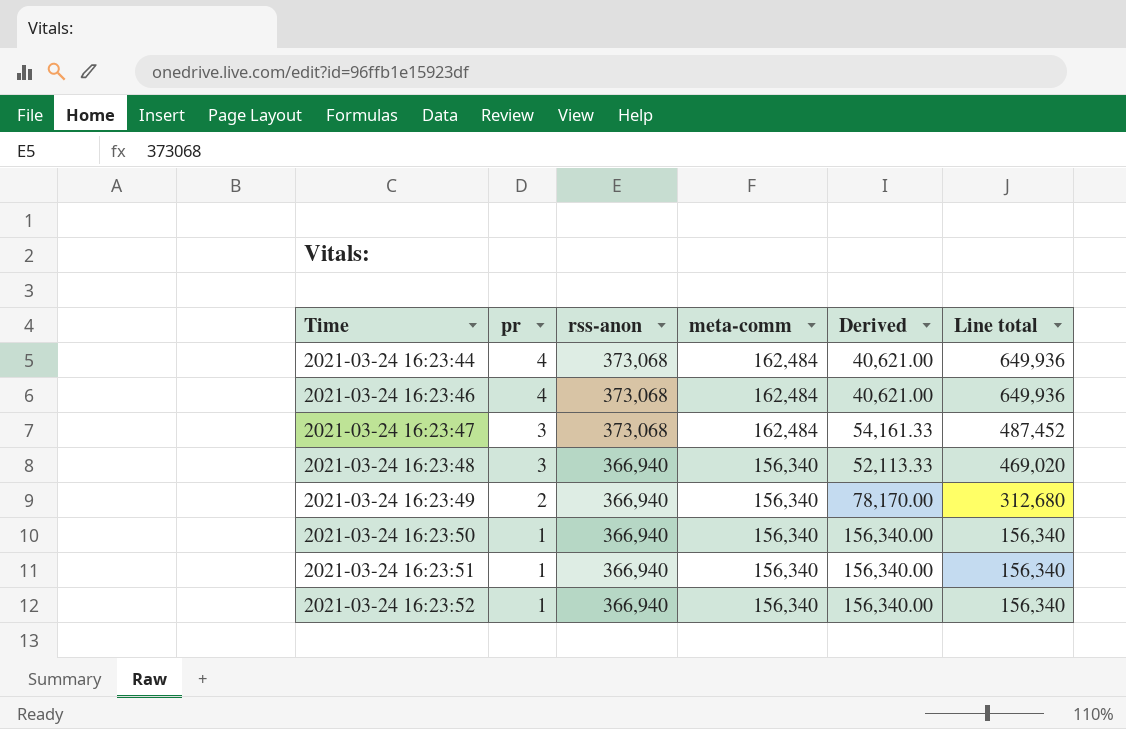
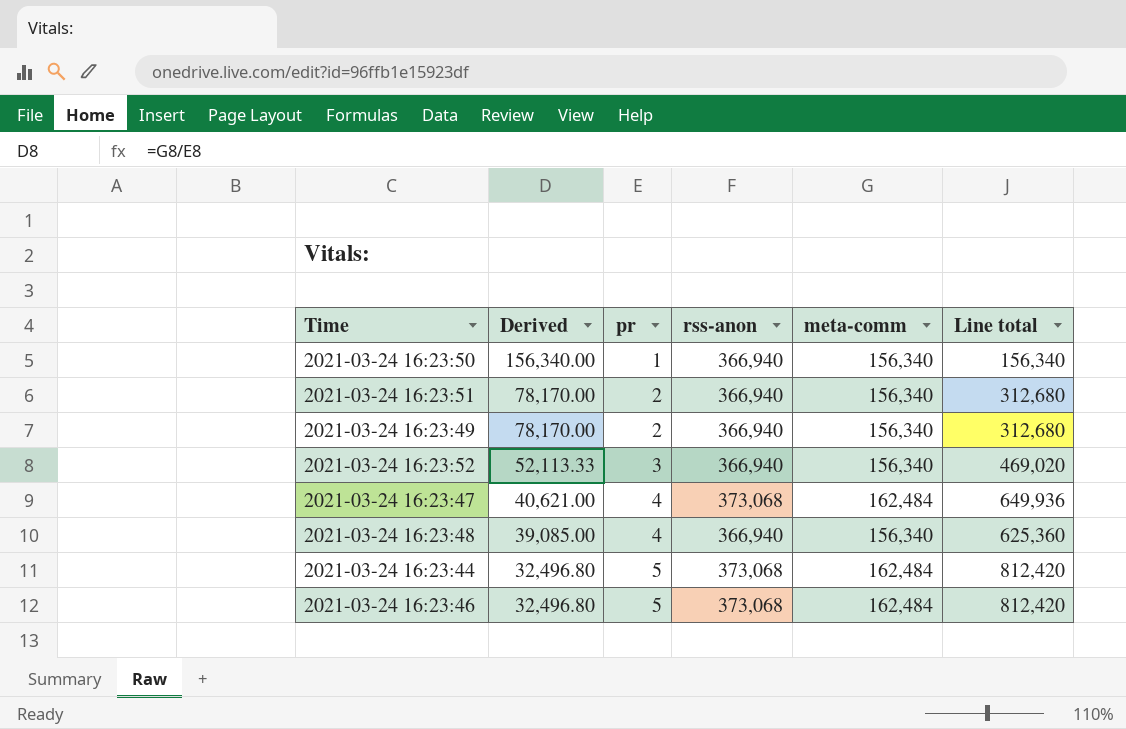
row order: Time ascending -> Derived descending
column Derived | position: 5 -> 2
2021-03-24 16:23:51 | Derived: 156,340.00 -> 78,170.00
2021-03-24 16:23:51 | pr: 1 -> 2
2021-03-24 16:23:51 | Line total: 156,340 -> 312,680
2021-03-24 16:23:52 | Derived: 156,340.00 -> 52,113.33
2021-03-24 16:23:52 | pr: 1 -> 3
2021-03-24 16:23:52 | Line total: 156,340 -> 469,020
2021-03-24 16:23:47 | Derived: 54,161.33 -> 40,621.00
2021-03-24 16:23:47 | pr: 3 -> 4
2021-03-24 16:23:47 | Line total: 487,452 -> 649,936
2021-03-24 16:23:48 | Derived: 52,113.33 -> 39,085.00
2021-03-24 16:23:48 | pr: 3 -> 4
2021-03-24 16:23:48 | Line total: 469,020 -> 625,360
2021-03-24 16:23:44 | Derived: 40,621.00 -> 32,496.80
2021-03-24 16:23:44 | pr: 4 -> 5
2021-03-24 16:23:44 | Line total: 649,936 -> 812,420
2021-03-24 16:23:46 | Derived: 40,621.00 -> 32,496.80
2021-03-24 16:23:46 | pr: 4 -> 5
2021-03-24 16:23:46 | Line total: 649,936 -> 812,420

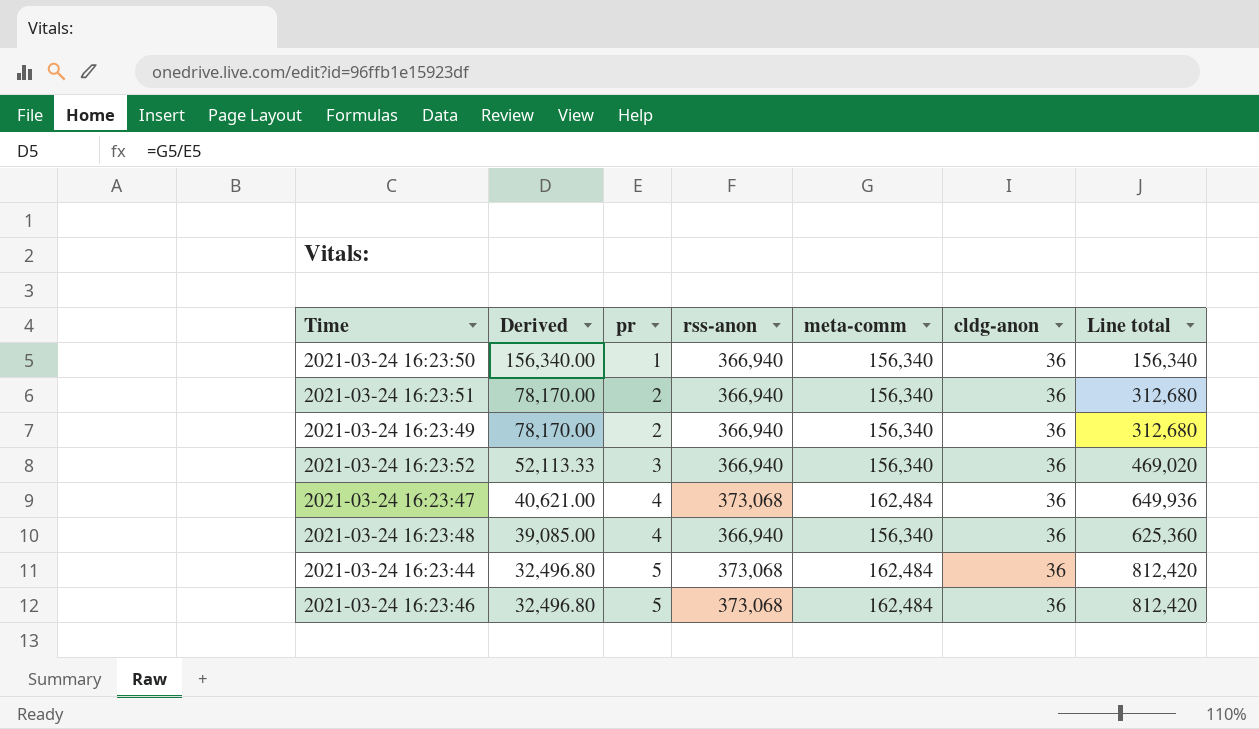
column cldg-anon | position: none -> 6

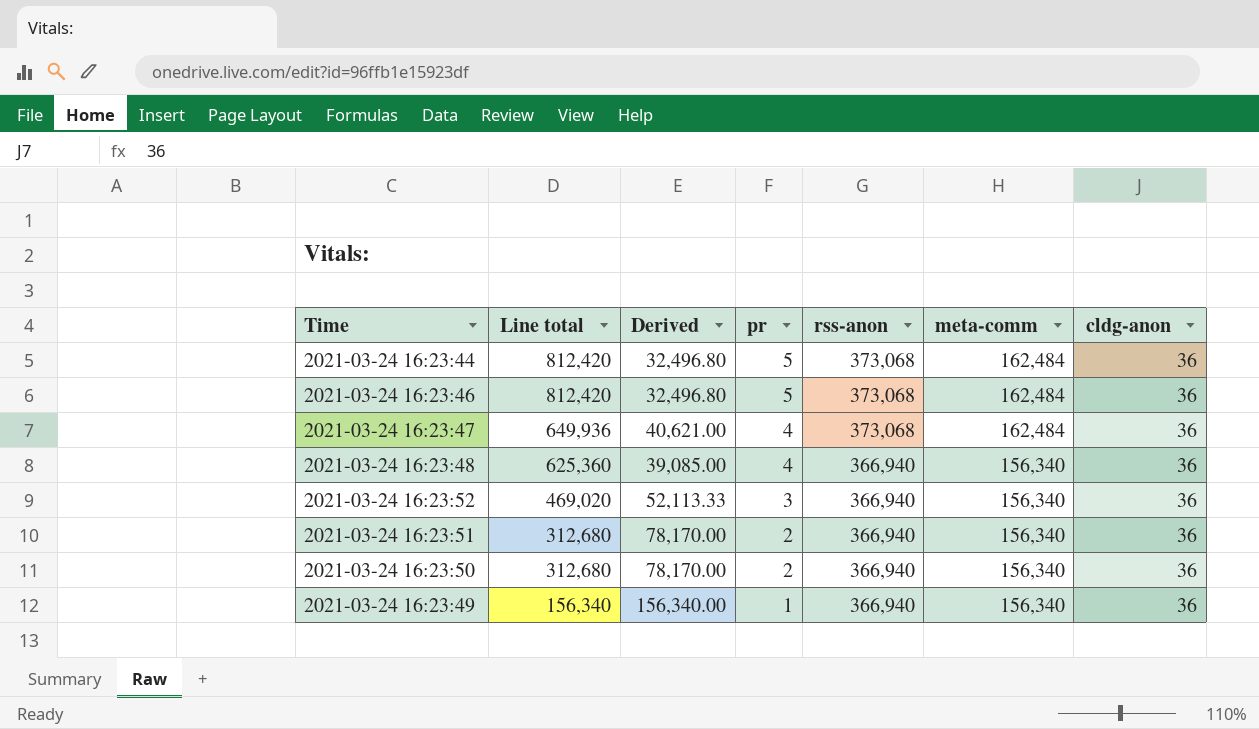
row order: Derived descending -> Line total descending
column Line total | position: 7 -> 2
2021-03-24 16:23:50 | Line total: 156,340 -> 312,680
2021-03-24 16:23:50 | Derived: 156,340.00 -> 78,170.00
2021-03-24 16:23:50 | pr: 1 -> 2
2021-03-24 16:23:49 | Line total: 312,680 -> 156,340
2021-03-24 16:23:49 | Derived: 78,170.00 -> 156,340.00
2021-03-24 16:23:49 | pr: 2 -> 1

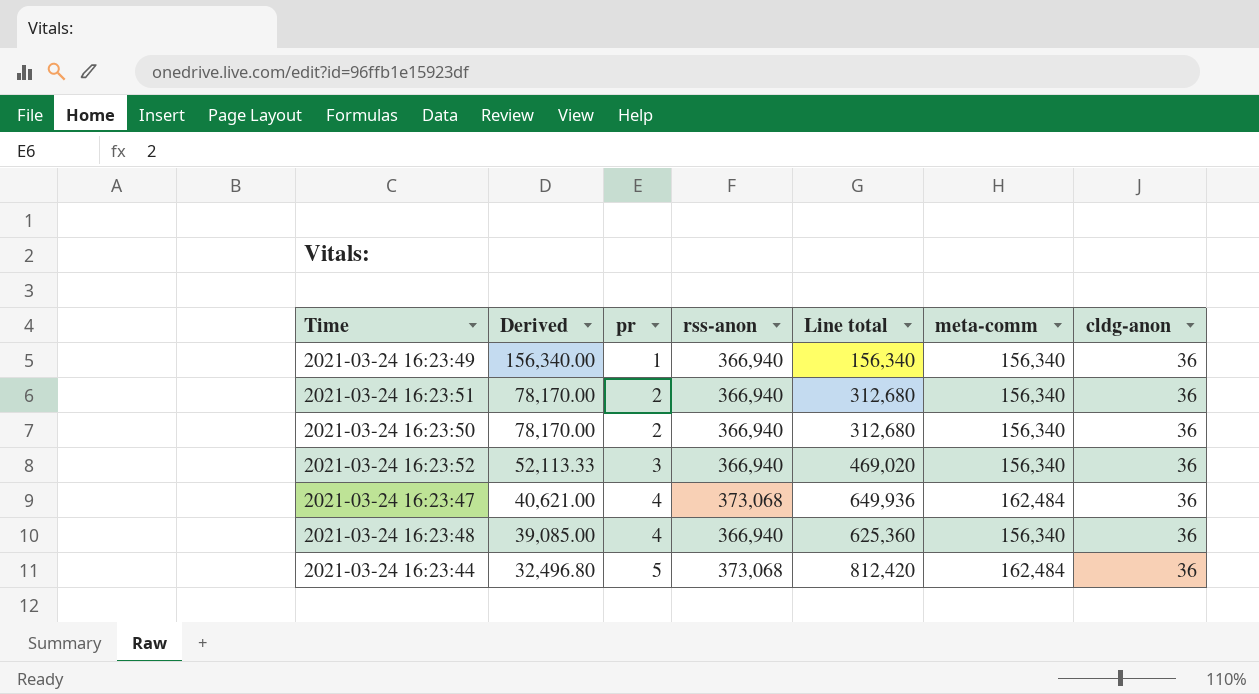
row order: Line total descending -> Derived descending
column Line total | position: 2 -> 5
row 2021-03-24 16:23:46: 812,420 | 32,496.80 | 5 | 373,068 | 162,484 | 36 -> none

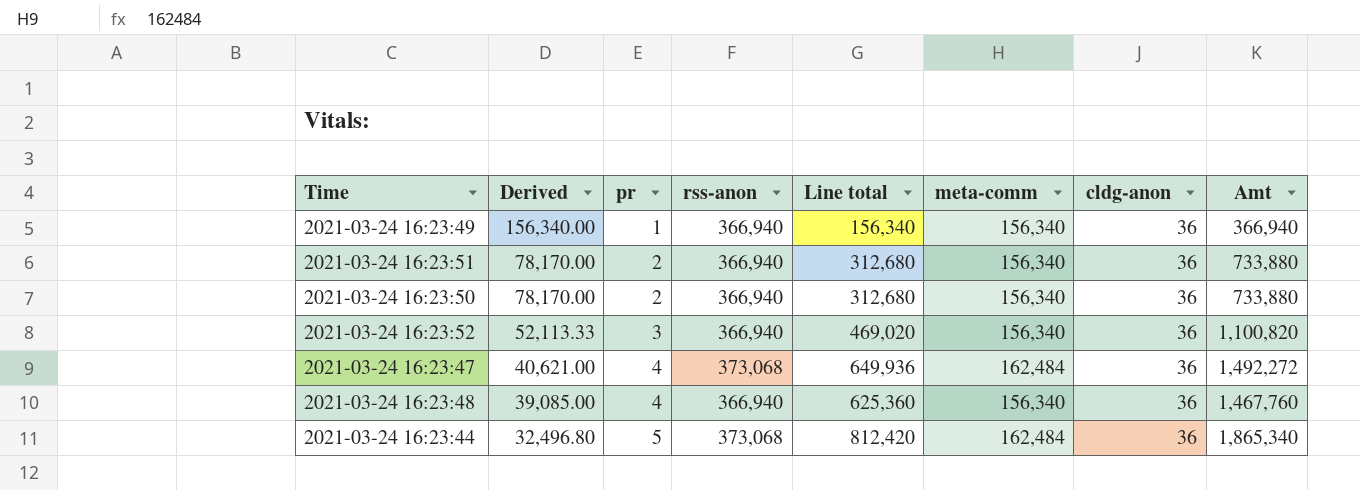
column Amt | formula: none -> [pr] * [rss-anon]

